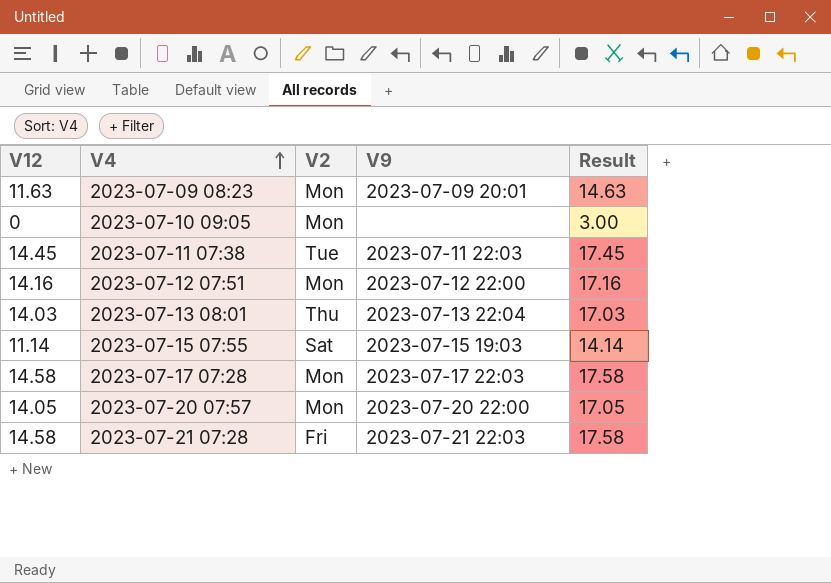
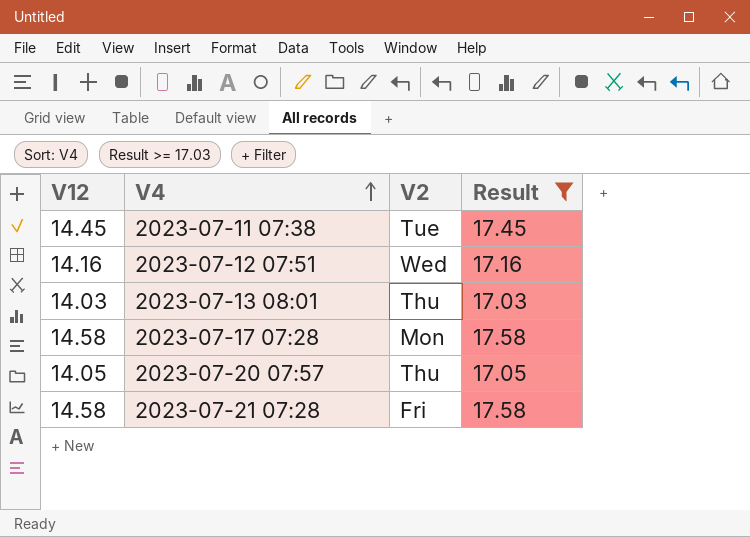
filter: none -> Result >= 17.03
column V9 | position: 4 -> none
2023-07-12 07:51 | V2: Mon -> Wed
2023-07-20 07:57 | V2: Mon -> Thu

